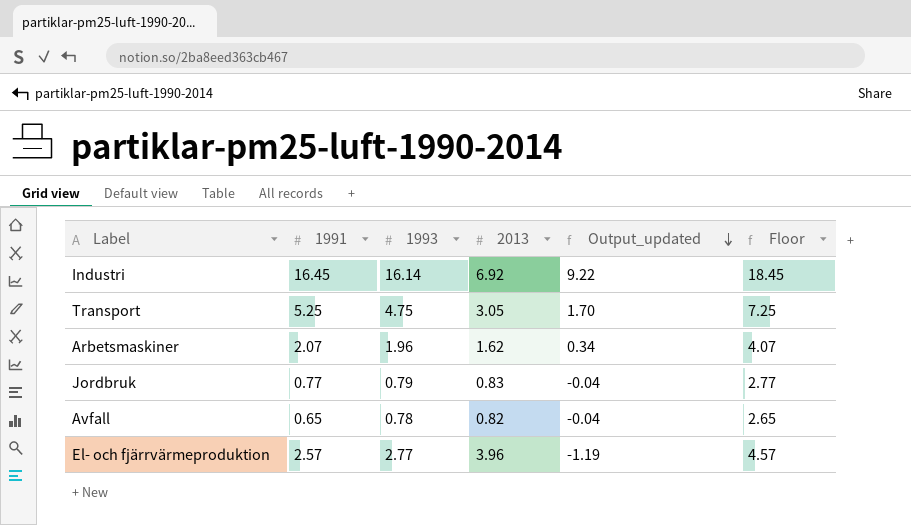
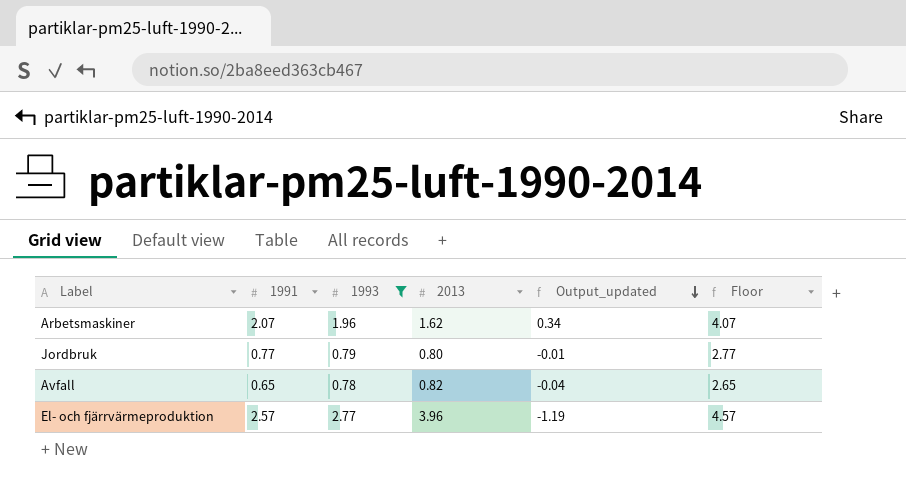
filter: none -> 1993 <= 2.77
Jordbruk | 2013: 0.83 -> 0.80
Jordbruk | Output_updated: -0.04 -> -0.01

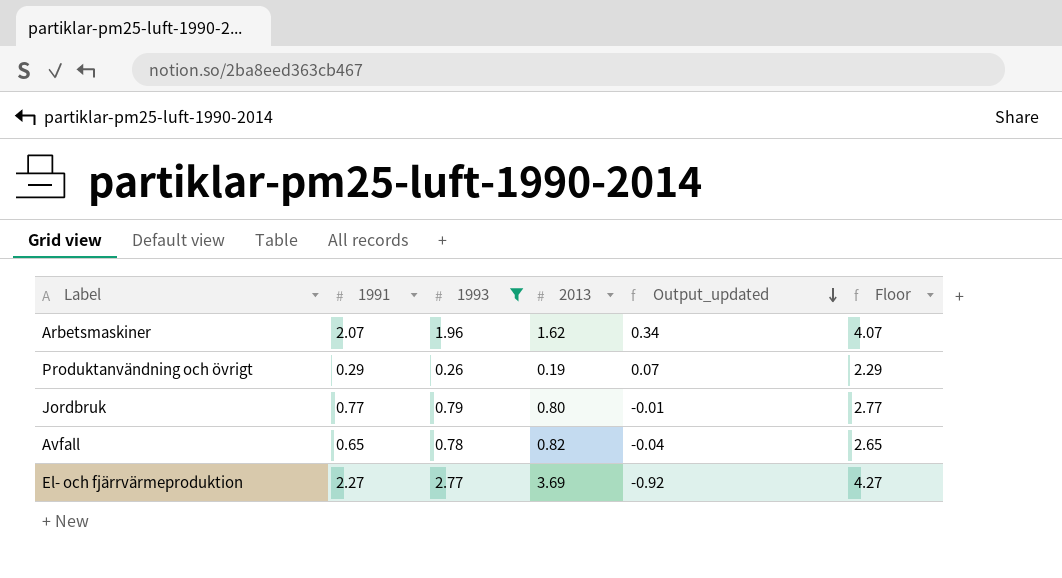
row Produktanvändning och övrigt: none -> 0.29 | 0.26 | 0.19 | 0.07 | 2.29
El- och fjärrvärmeproduktion | 1991: 2.57 -> 2.27
El- och fjärrvärmeproduktion | 2013: 3.96 -> 3.69
El- och fjärrvärmeproduktion | Output_updated: -1.19 -> -0.92
El- och fjärrvärmeproduktion | Floor: 4.57 -> 4.27

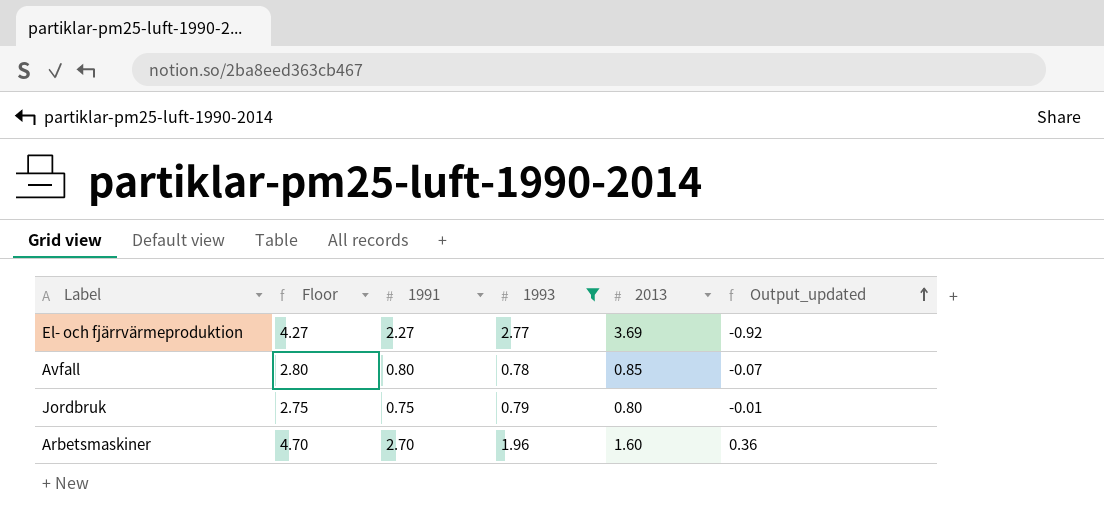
row order: Output_updated descending -> Output_updated ascending
column Floor | position: 6 -> 2
row Produktanvändning och övrigt: 0.29 | 0.26 | 0.19 | 0.07 | 2.29 -> none
Avfall | Floor: 2.65 -> 2.80
Avfall | 1991: 0.65 -> 0.80
Avfall | 2013: 0.82 -> 0.85
Avfall | Output_updated: -0.04 -> -0.07
Jordbruk | Floor: 2.77 -> 2.75
Jordbruk | 1991: 0.77 -> 0.75
Arbetsmaskiner | Floor: 4.07 -> 4.70
Arbetsmaskiner | 1991: 2.07 -> 2.70
Arbetsmaskiner | 2013: 1.62 -> 1.60
Arbetsmaskiner | Output_updated: 0.34 -> 0.36

